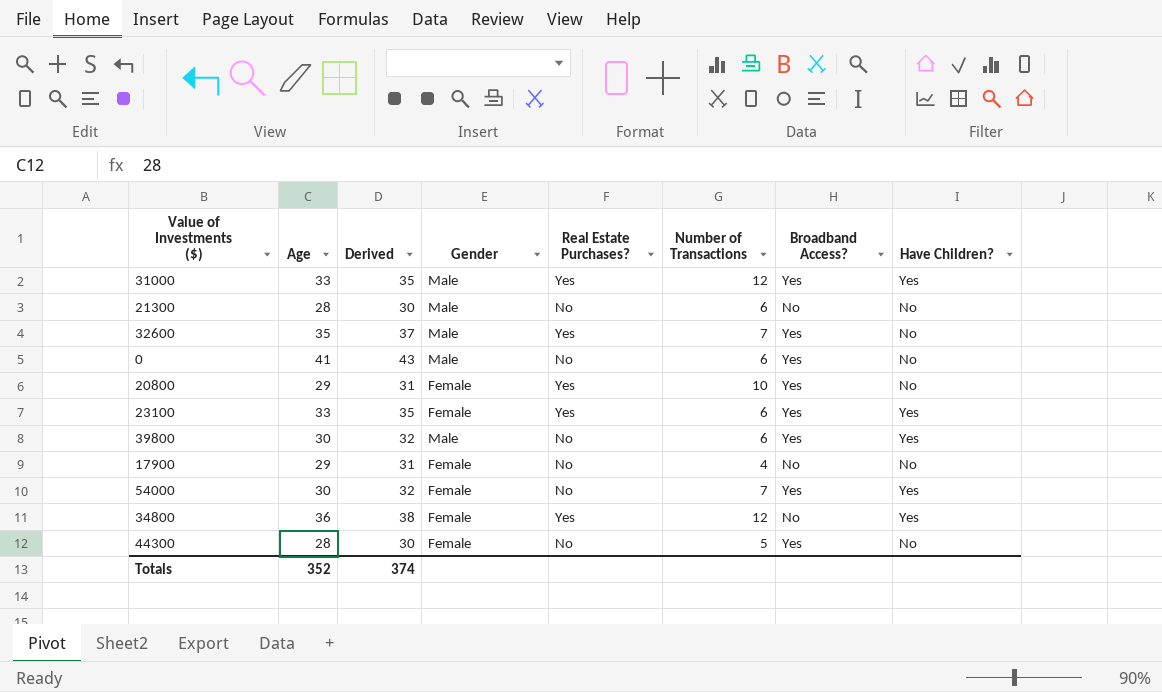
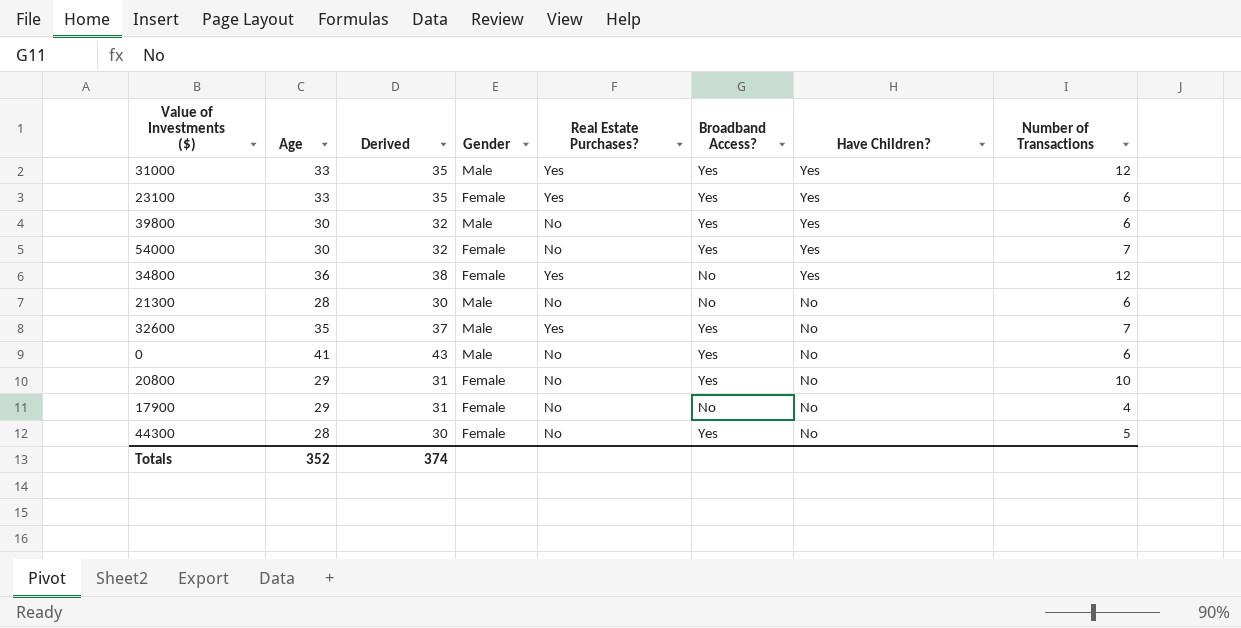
row order: none -> Have Children? descending
column Number of Transactions | position: 6 -> 8
20800 | Real Estate Purchases?: Yes -> No

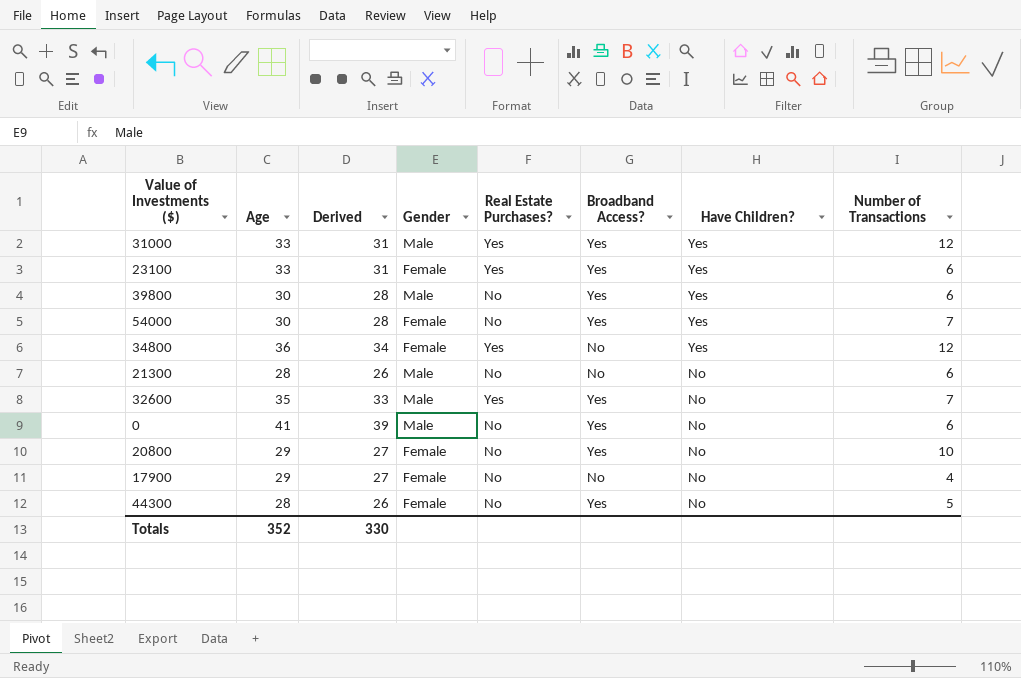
column Derived | formula: [Age] + 2 -> [Age] - 2
Totals | Derived: 374 -> 330

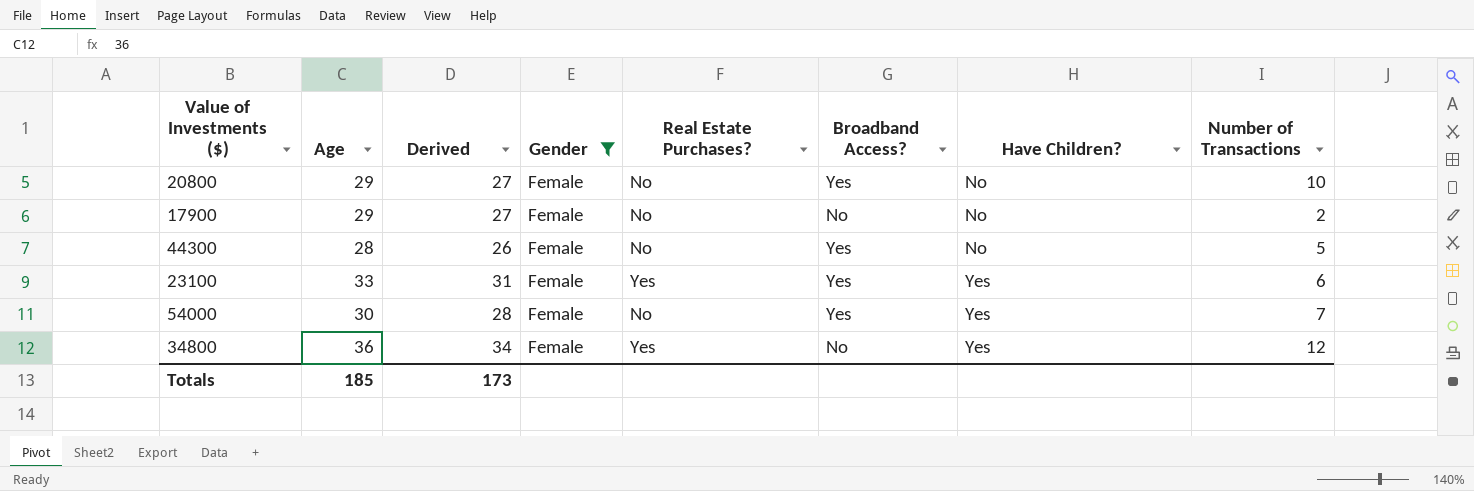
filter: none -> Gender = Female
row order: Have Children? descending -> Have Children? ascending
17900 | Number of Transactions: 4 -> 2
Totals | Age: 352 -> 185
Totals | Derived: 330 -> 173

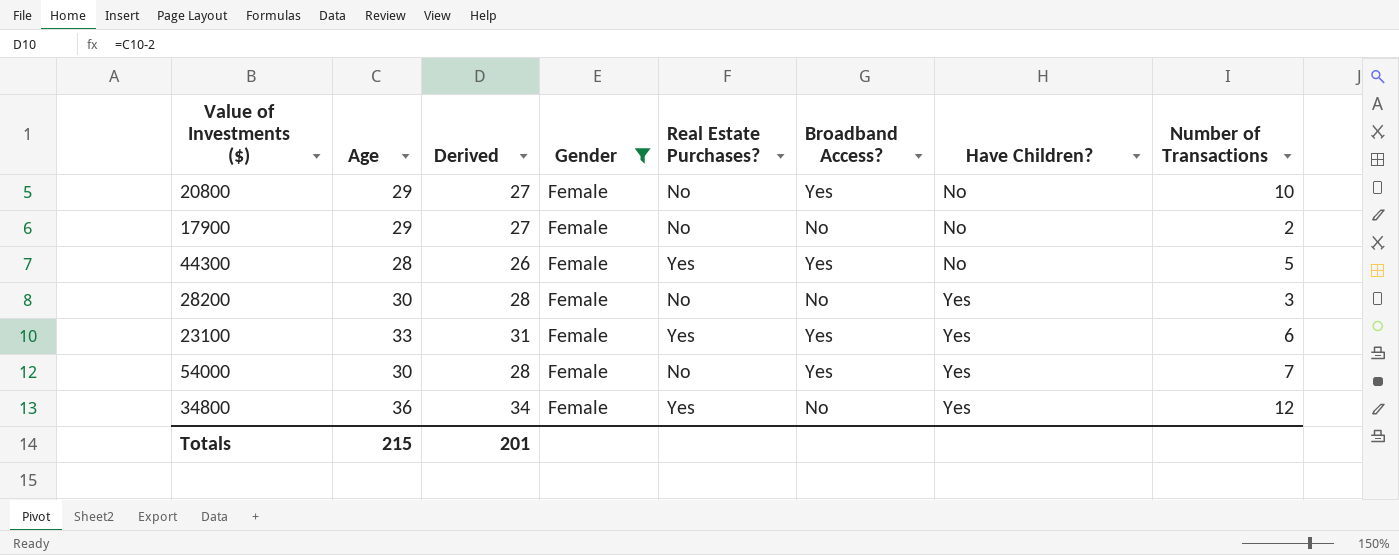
44300 | Real Estate Purchases?: No -> Yes
row 28200: none -> 30 | 28 | Female | No | No | Yes | 3
Totals | Age: 185 -> 215
Totals | Derived: 173 -> 201

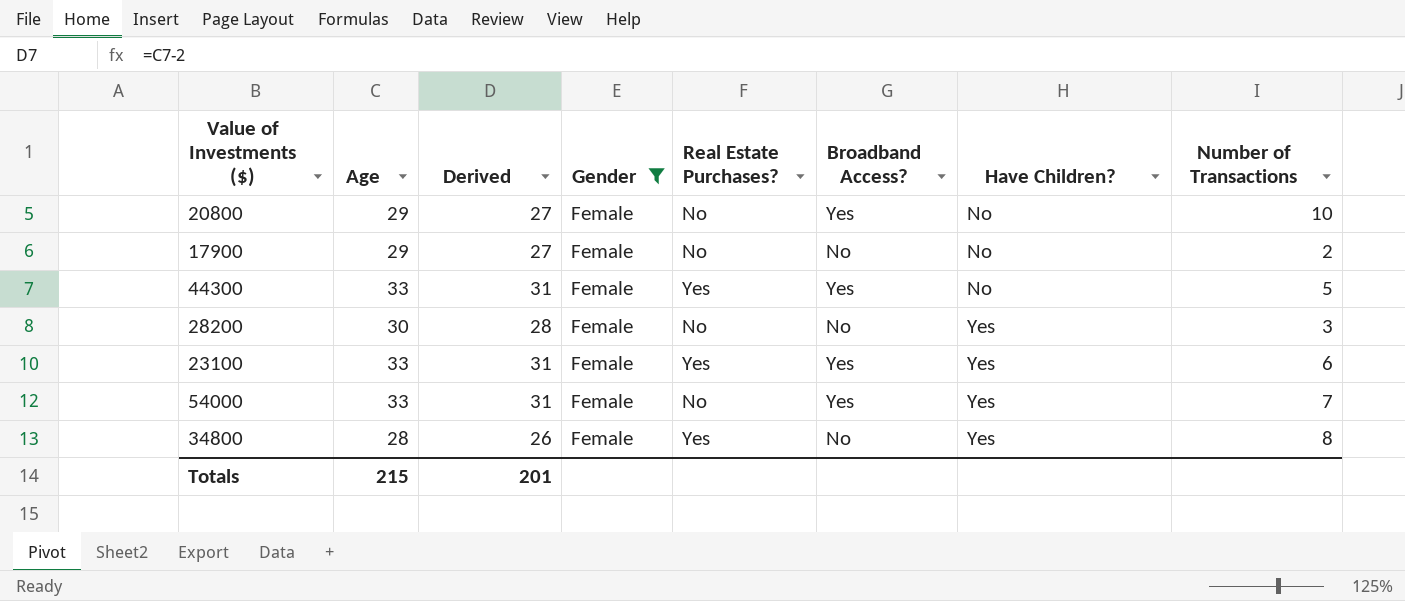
44300 | Age: 28 -> 33
44300 | Derived: 26 -> 31
54000 | Age: 30 -> 33
54000 | Derived: 28 -> 31
34800 | Age: 36 -> 28
34800 | Derived: 34 -> 26
34800 | Number of Transactions: 12 -> 8

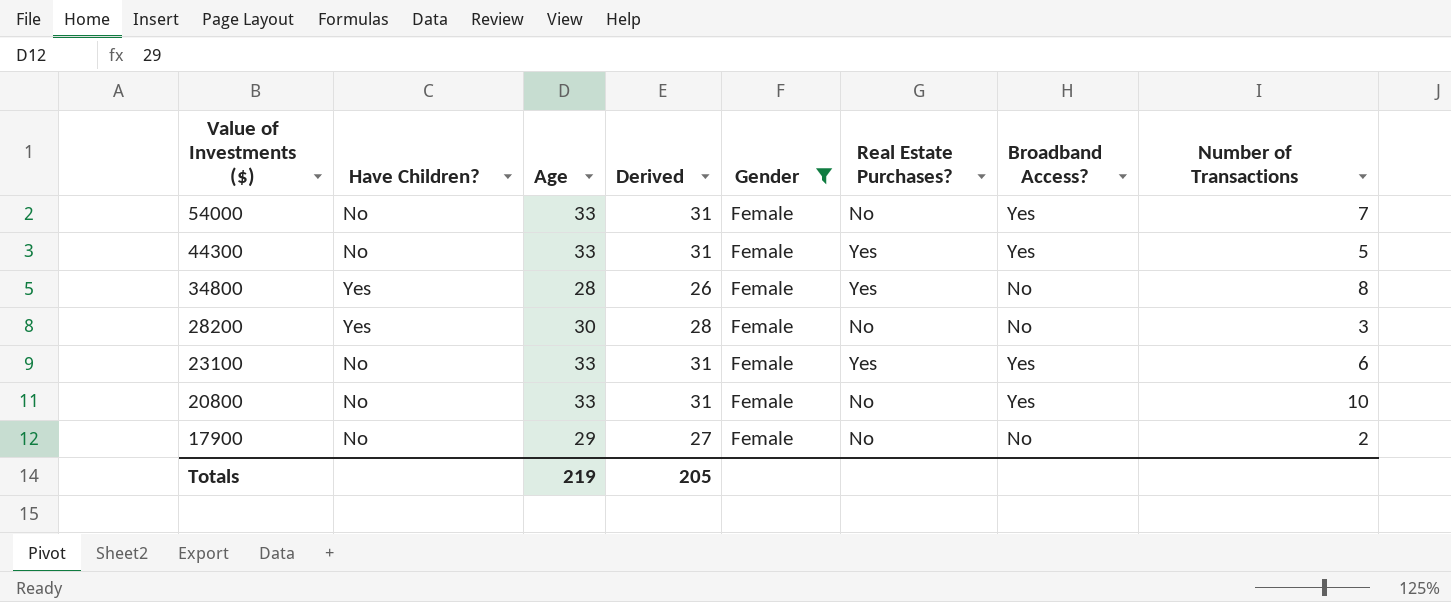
row order: Have Children? ascending -> Value of Investments ($) descending
column Have Children? | position: 7 -> 2
54000 | Have Children?: Yes -> No
23100 | Have Children?: Yes -> No
20800 | Age: 29 -> 33
20800 | Derived: 27 -> 31
Totals | Age: 215 -> 219
Totals | Derived: 201 -> 205

